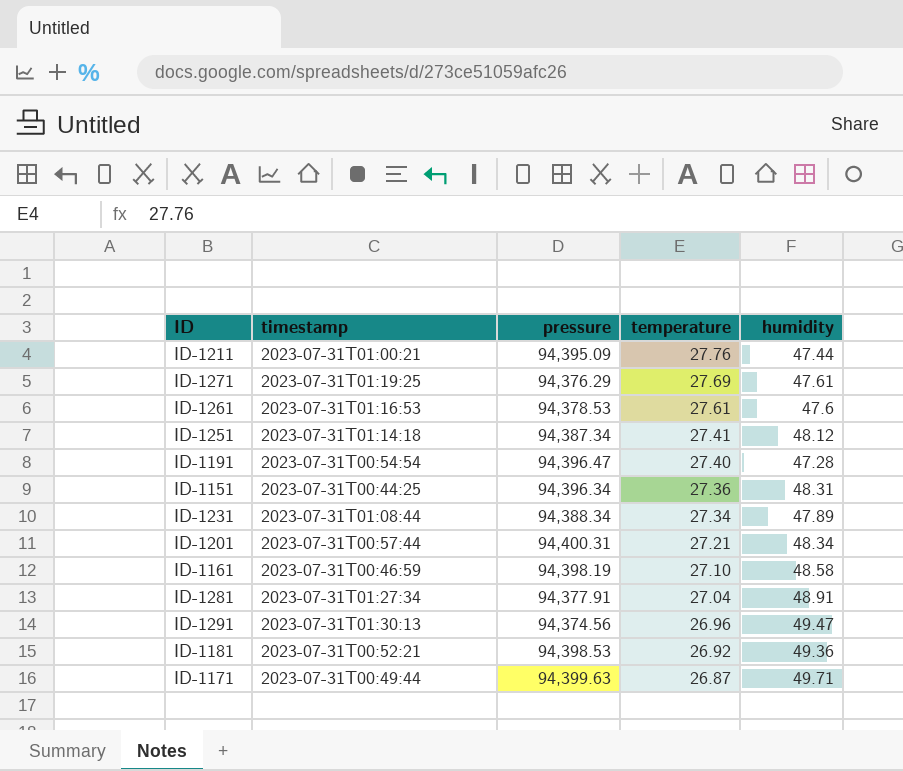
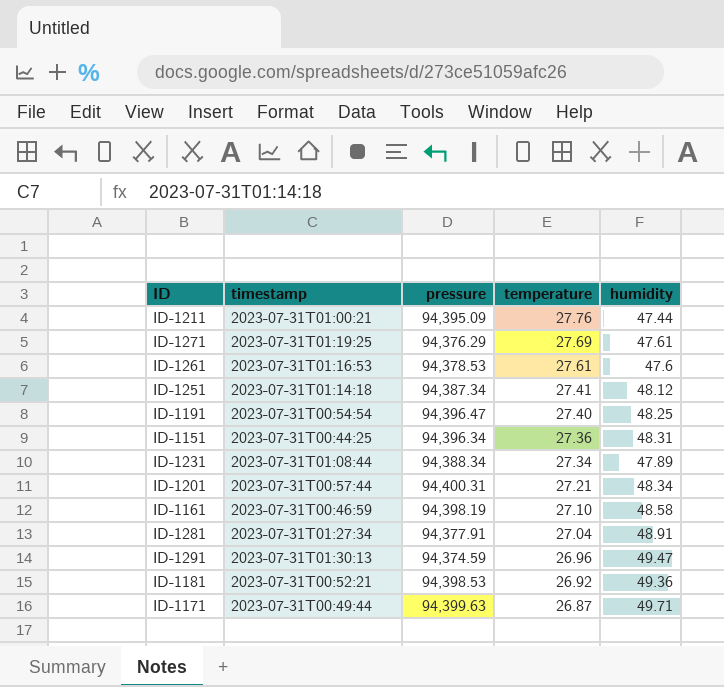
ID-1191 | humidity: 47.28 -> 48.25
ID-1291 | pressure: 94,374.56 -> 94,374.59

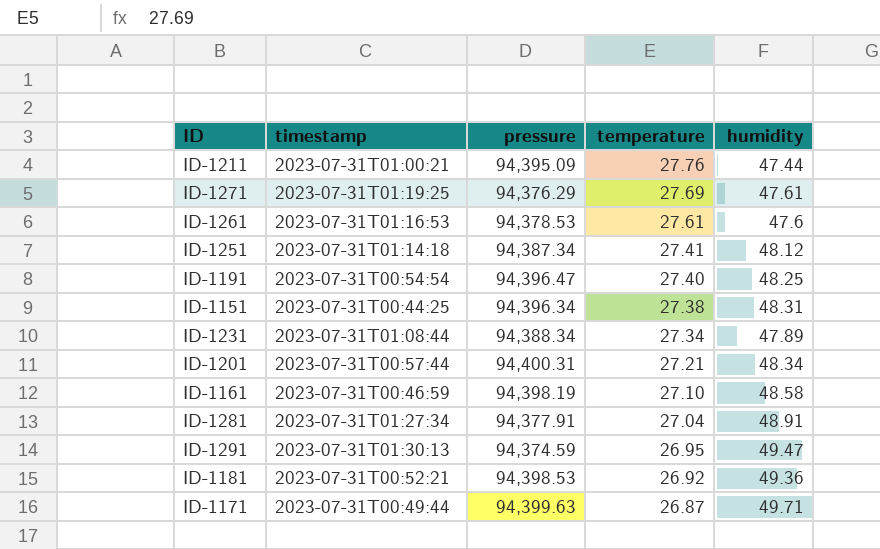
ID-1151 | temperature: 27.36 -> 27.38
ID-1291 | temperature: 26.96 -> 26.95

